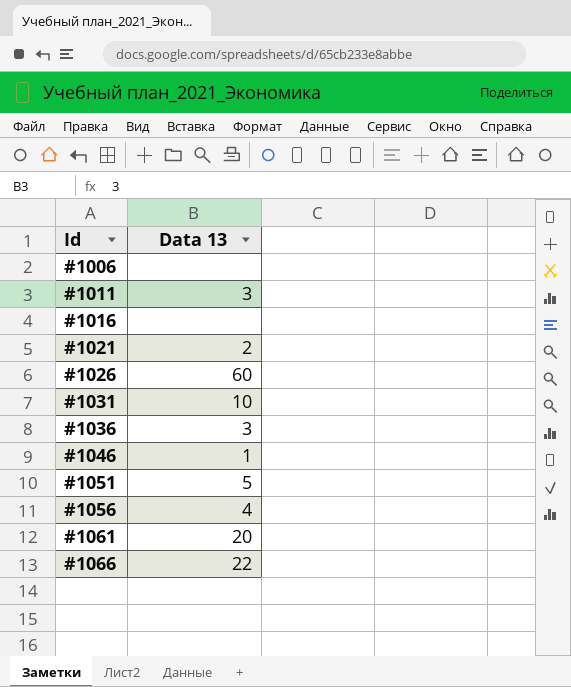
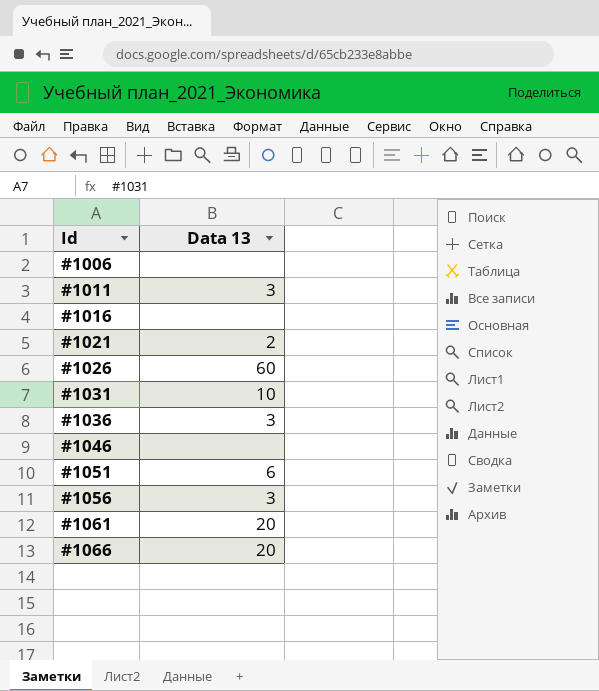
#1046 | Data 13: 1 -> none
#1051 | Data 13: 5 -> 6
#1056 | Data 13: 4 -> 3
#1066 | Data 13: 22 -> 20

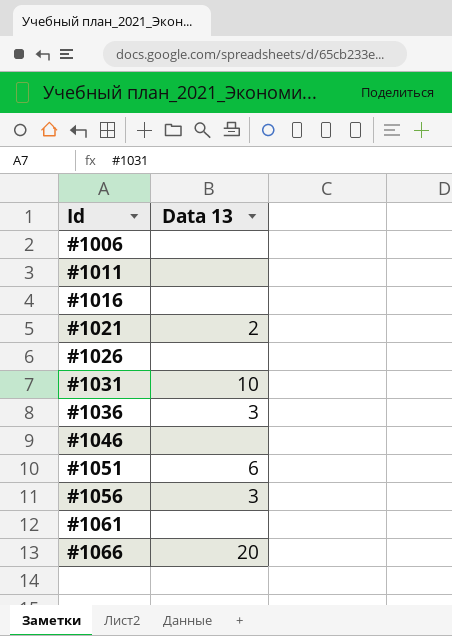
#1011 | Data 13: 3 -> none
#1026 | Data 13: 60 -> none
#1061 | Data 13: 20 -> none

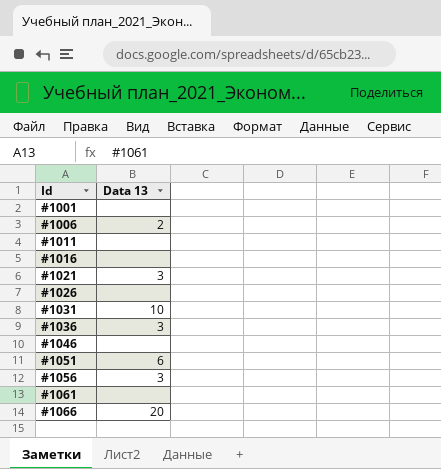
row #1001: none -> none
#1006 | Data 13: none -> 2
#1021 | Data 13: 2 -> 3

